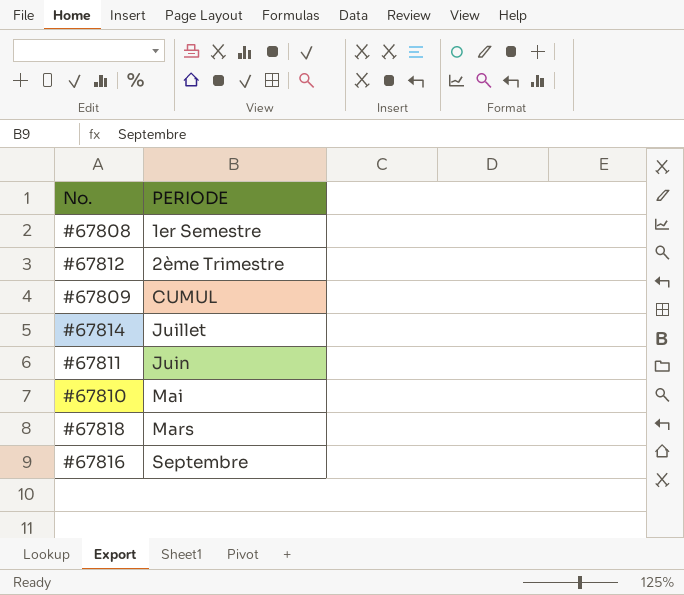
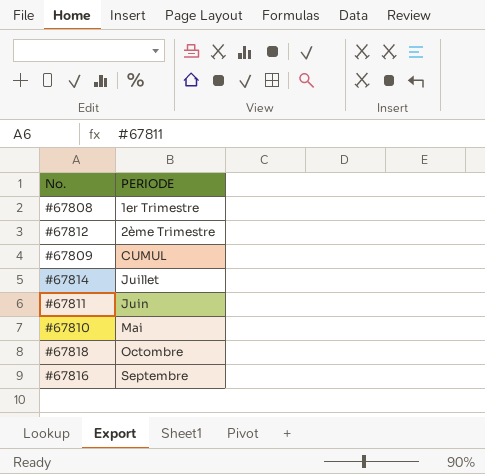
#67808 | PERIODE: 1er Semestre -> 1er Trimestre
#67818 | PERIODE: Mars -> Octombre

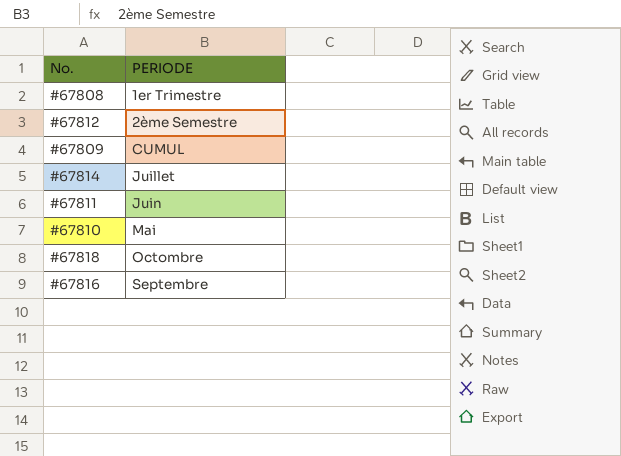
#67812 | PERIODE: 2ème Trimestre -> 2ème Semestre

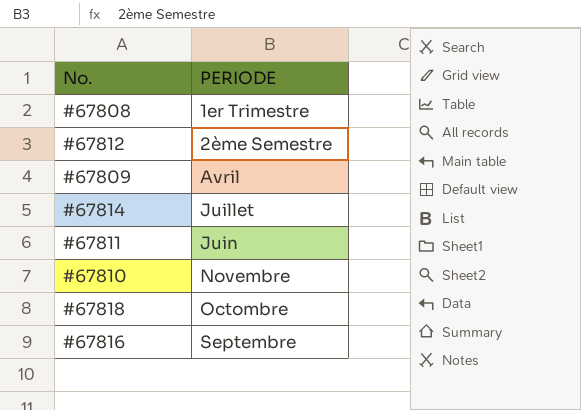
#67809 | PERIODE: CUMUL -> Avril
#67810 | PERIODE: Mai -> Novembre

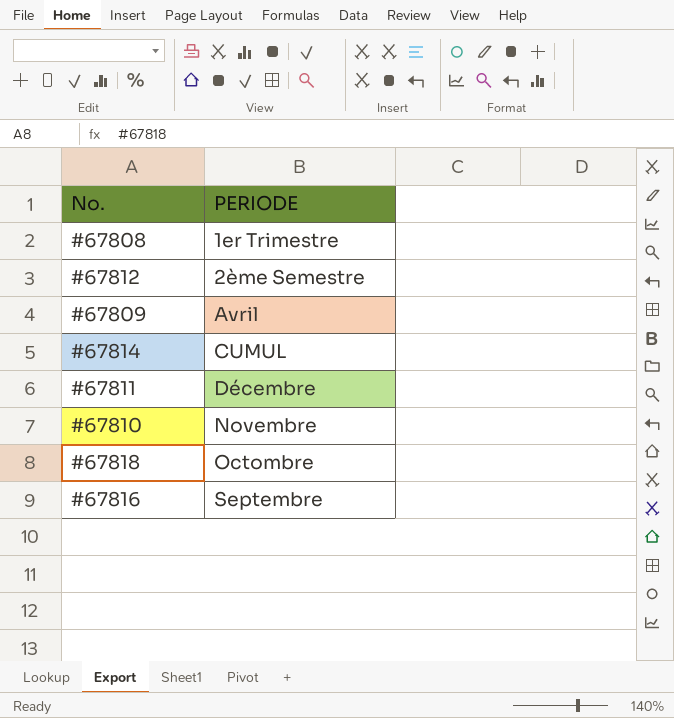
#67814 | PERIODE: Juillet -> CUMUL
#67811 | PERIODE: Juin -> Décembre

